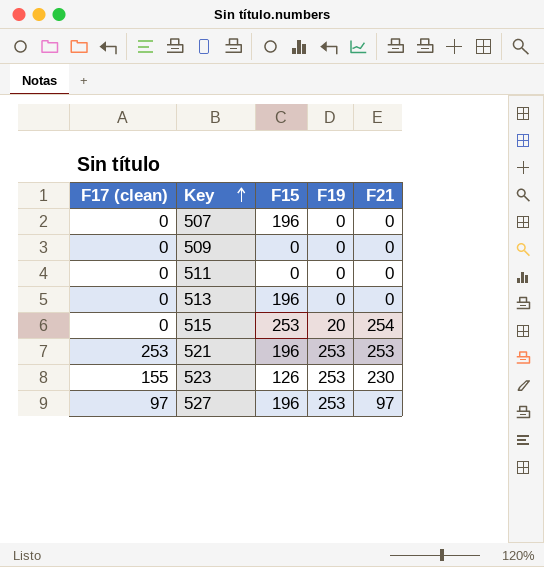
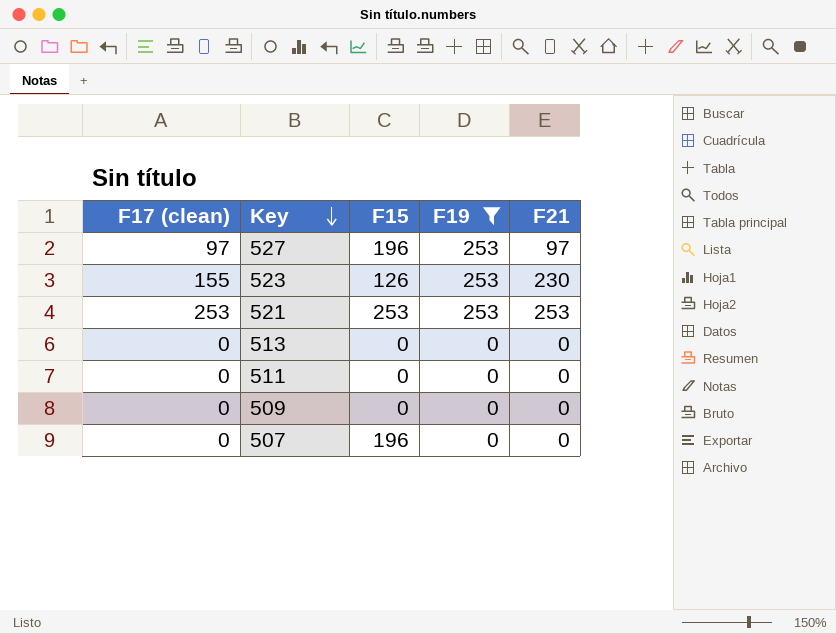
filter: none -> F19 != 20
row order: Key ascending -> Key descending
521 | F15: 196 -> 253
513 | F15: 196 -> 0

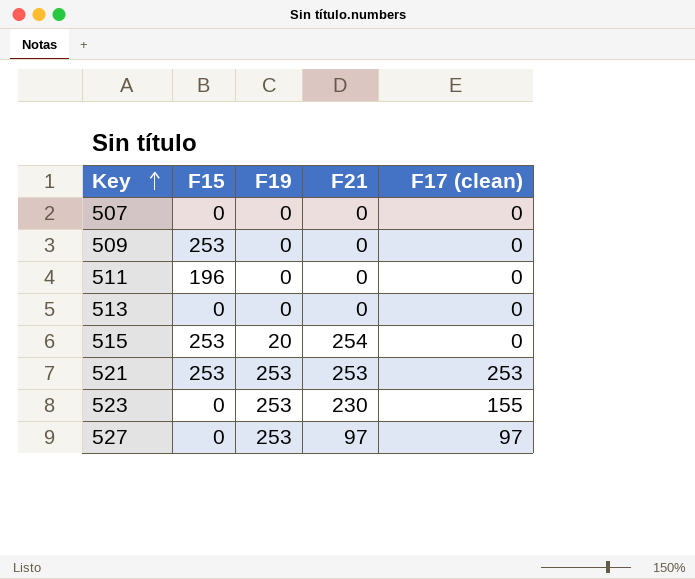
filter: F19 != 20 -> none
row order: Key descending -> Key ascending
column F17 (clean) | position: 1 -> 5
507 | F15: 196 -> 0
509 | F15: 0 -> 253
511 | F15: 0 -> 196
523 | F15: 126 -> 0
527 | F15: 196 -> 0

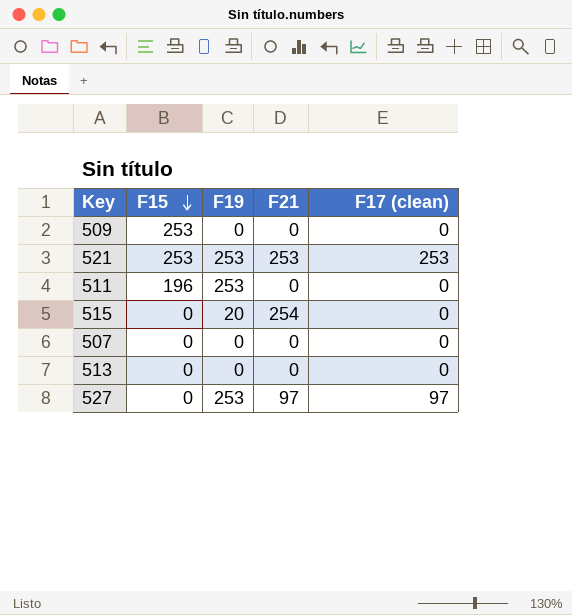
row order: Key ascending -> F15 descending
row 523: 0 | 253 | 230 | 155 -> none
511 | F19: 0 -> 253
515 | F15: 253 -> 0

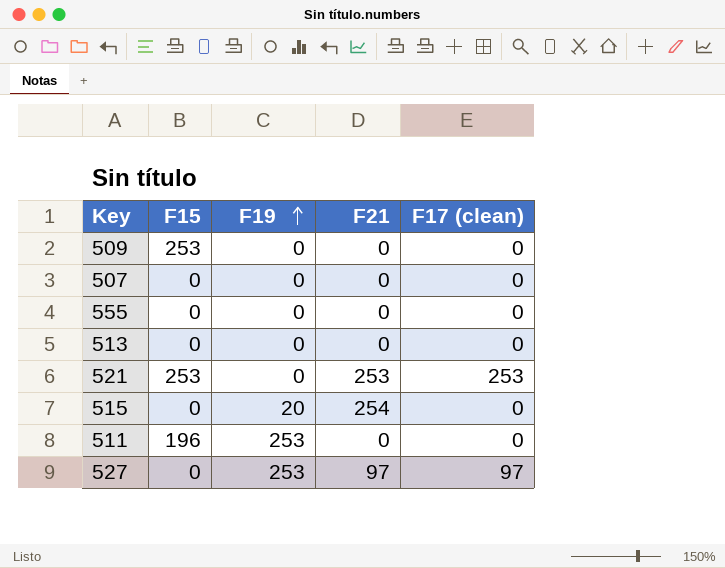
row order: F15 descending -> F19 ascending
row 555: none -> 0 | 0 | 0 | 0
521 | F19: 253 -> 0

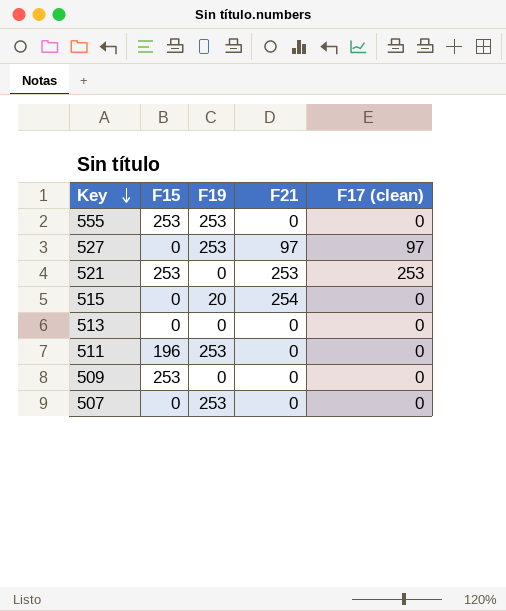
row order: F19 ascending -> Key descending
555 | F15: 0 -> 253
555 | F19: 0 -> 253
507 | F19: 0 -> 253

